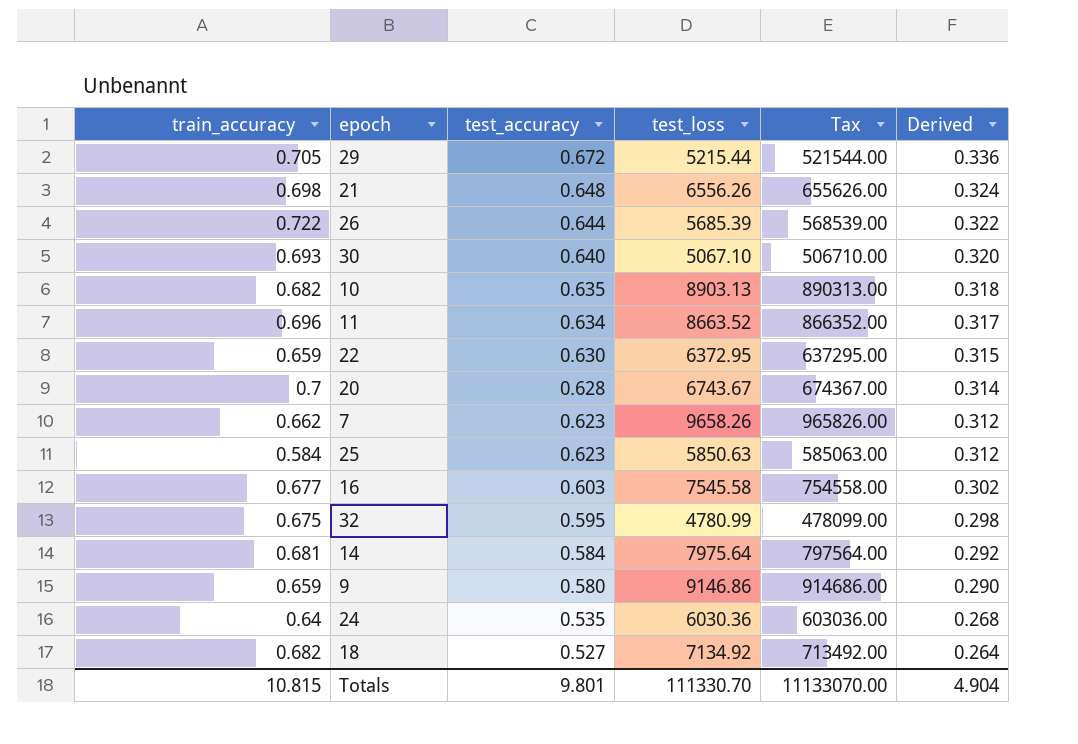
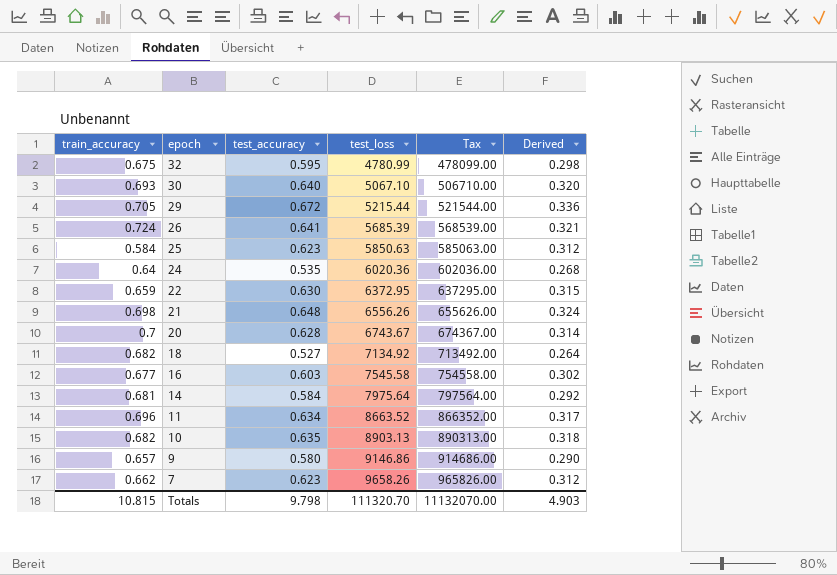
row order: test_accuracy descending -> epoch descending
26 | train_accuracy: 0.722 -> 0.724
26 | test_accuracy: 0.644 -> 0.641
26 | Derived: 0.322 -> 0.321
24 | test_loss: 6030.36 -> 6020.36
24 | Tax: 603036.00 -> 602036.00
9 | train_accuracy: 0.659 -> 0.657
Totals | test_accuracy: 9.801 -> 9.798
Totals | test_loss: 111330.70 -> 111320.70
Totals | Tax: 11133070.00 -> 11132070.00
Totals | Derived: 4.904 -> 4.903

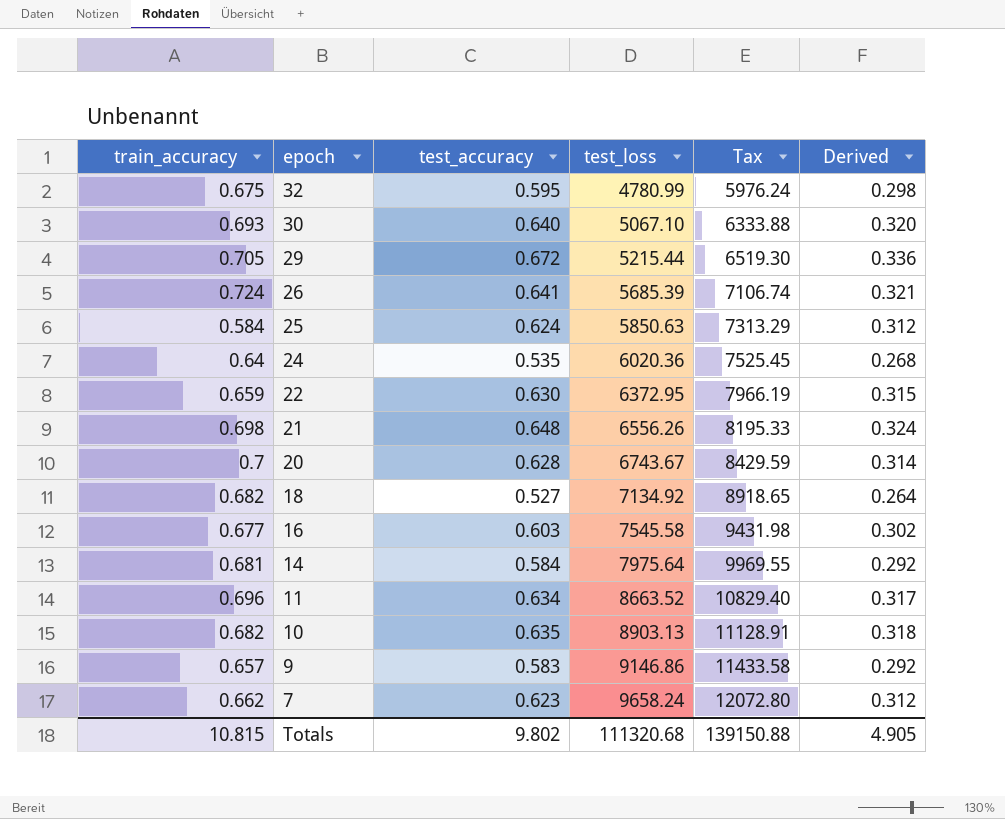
column Tax | formula: [test_loss] * 100 -> [test_loss] * 1.25
25 | test_accuracy: 0.623 -> 0.624
9 | test_accuracy: 0.580 -> 0.583
9 | Derived: 0.290 -> 0.292
7 | test_loss: 9658.26 -> 9658.24
Totals | test_accuracy: 9.798 -> 9.802
Totals | test_loss: 111320.70 -> 111320.68
Totals | Tax: 11132070.00 -> 139150.88
Totals | Derived: 4.903 -> 4.905

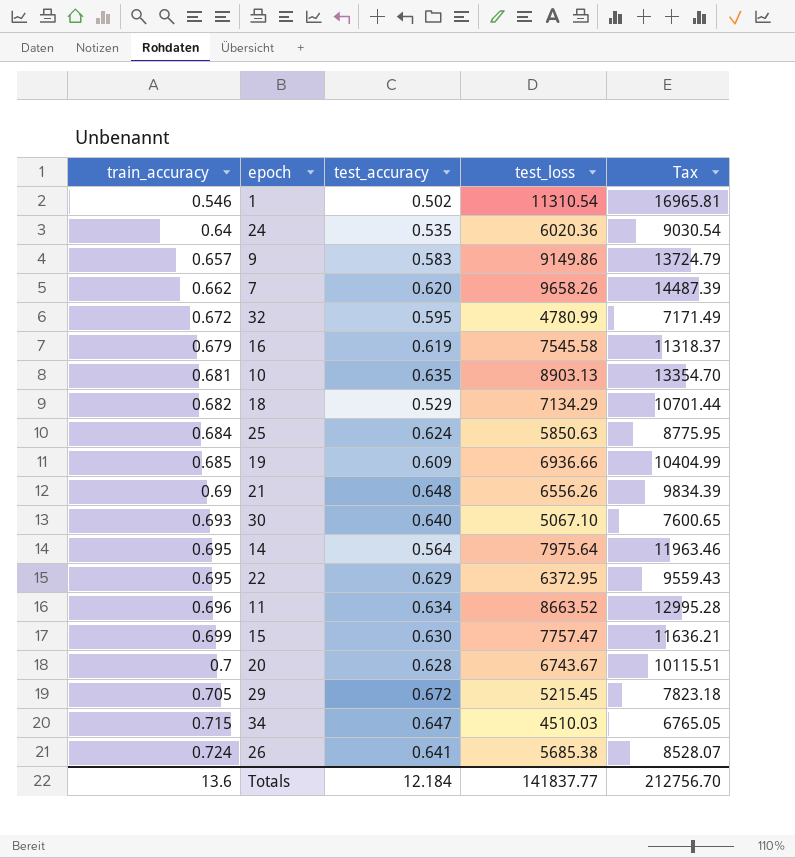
row order: epoch descending -> train_accuracy ascending
column Derived | formula: [test_accuracy] * 0.5 -> none
column Tax | formula: [test_loss] * 1.25 -> [test_loss] * 1.5
row 1: none -> 0.546 | 0.502 | 11310.54 | 16965.81
9 | test_loss: 9146.86 -> 9149.86
7 | test_accuracy: 0.623 -> 0.620
7 | test_loss: 9658.24 -> 9658.26
32 | train_accuracy: 0.675 -> 0.672
16 | train_accuracy: 0.677 -> 0.679
16 | test_accuracy: 0.603 -> 0.619
10 | train_accuracy: 0.682 -> 0.681
18 | test_accuracy: 0.527 -> 0.529
18 | test_loss: 7134.92 -> 7134.29
25 | train_accuracy: 0.584 -> 0.684
row 19: none -> 0.685 | 0.609 | 6936.66 | 10404.99
21 | train_accuracy: 0.698 -> 0.69
14 | train_accuracy: 0.681 -> 0.695
14 | test_accuracy: 0.584 -> 0.564
22 | train_accuracy: 0.659 -> 0.695
22 | test_accuracy: 0.630 -> 0.629
row 15: none -> 0.699 | 0.630 | 7757.47 | 11636.21
29 | test_loss: 5215.44 -> 5215.45
row 34: none -> 0.715 | 0.647 | 4510.03 | 6765.05
26 | test_loss: 5685.39 -> 5685.38
Totals | train_accuracy: 10.815 -> 13.6
Totals | test_accuracy: 9.802 -> 12.184
Totals | test_loss: 111320.68 -> 141837.77
Totals | Tax: 139150.88 -> 212756.70

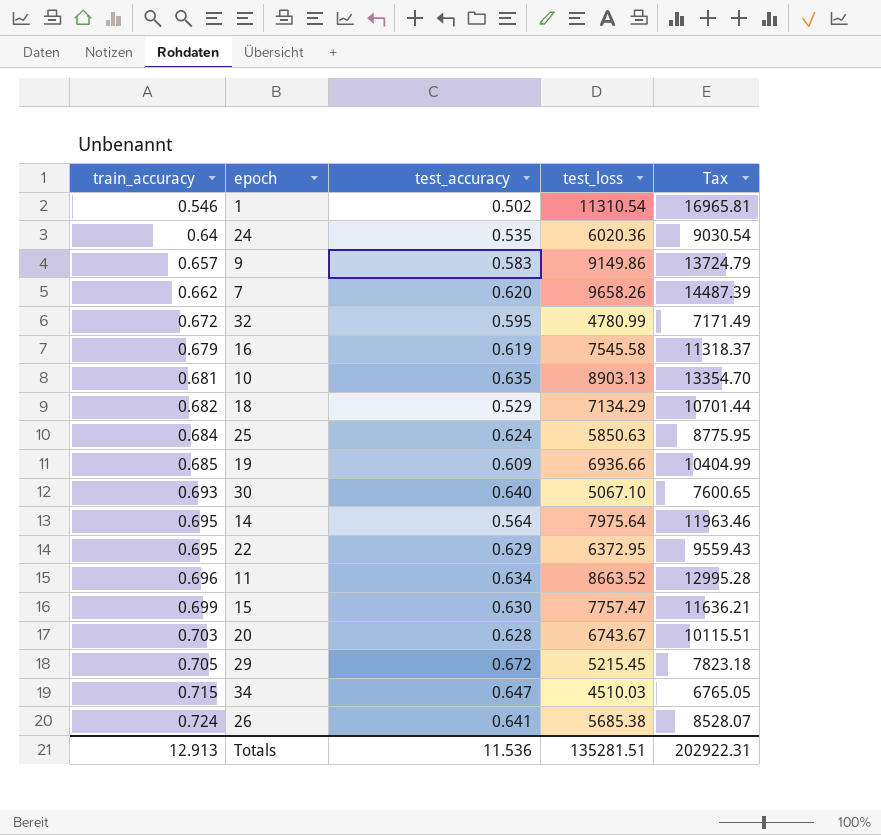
row 21: 0.69 | 0.648 | 6556.26 | 9834.39 -> none
20 | train_accuracy: 0.7 -> 0.703
Totals | train_accuracy: 13.6 -> 12.913
Totals | test_accuracy: 12.184 -> 11.536
Totals | test_loss: 141837.77 -> 135281.51
Totals | Tax: 212756.70 -> 202922.31

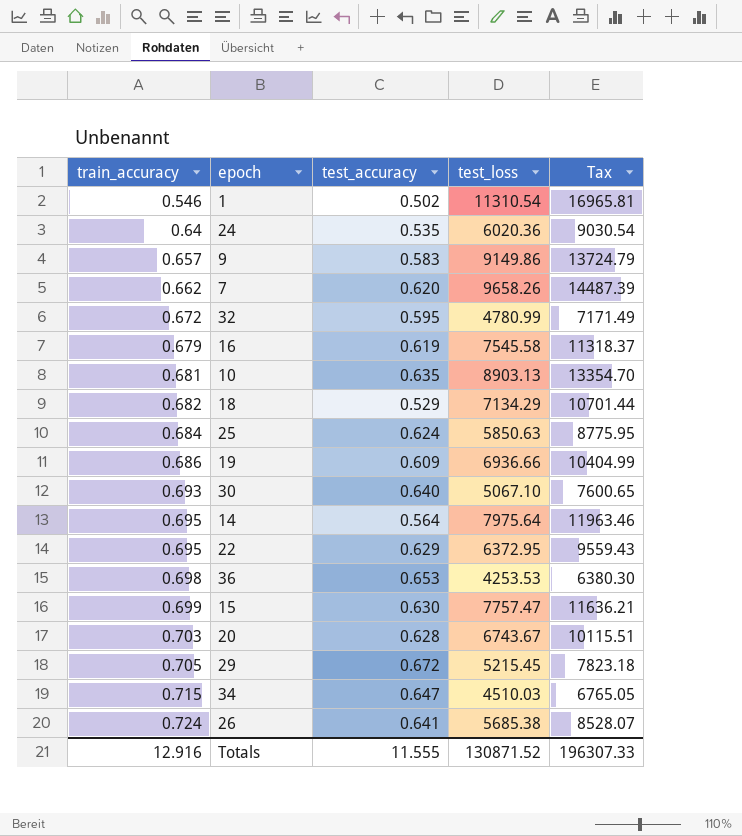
row 11: 0.696 | 0.634 | 8663.52 | 12995.28 -> none
19 | train_accuracy: 0.685 -> 0.686
row 36: none -> 0.698 | 0.653 | 4253.53 | 6380.30
Totals | train_accuracy: 12.913 -> 12.916
Totals | test_accuracy: 11.536 -> 11.555
Totals | test_loss: 135281.51 -> 130871.52
Totals | Tax: 202922.31 -> 196307.33

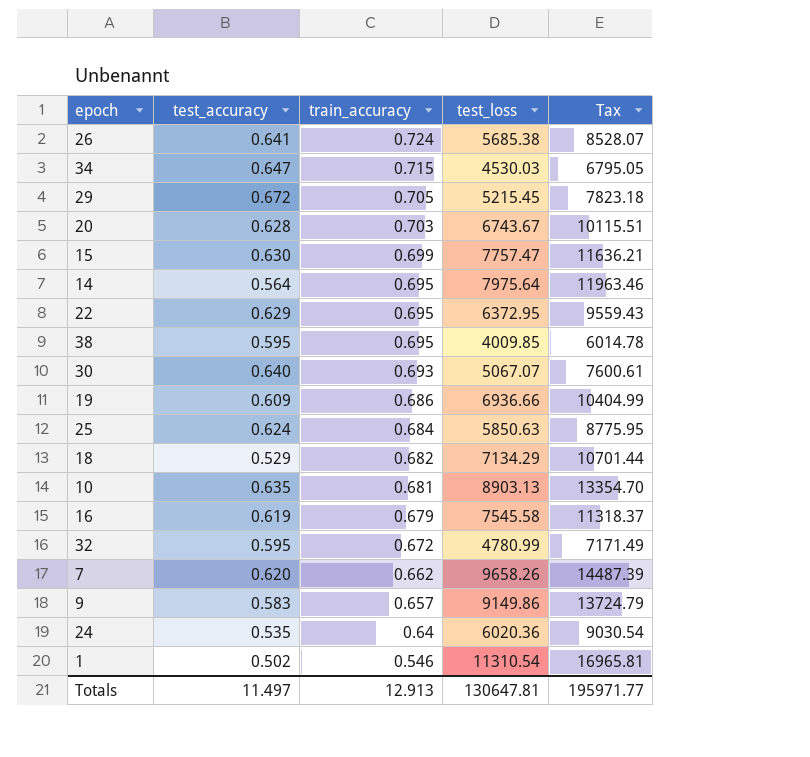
row order: train_accuracy ascending -> train_accuracy descending
column train_accuracy | position: 1 -> 3
row 36: 0.698 | 0.653 | 4253.53 | 6380.30 -> none
34 | test_loss: 4510.03 -> 4530.03
34 | Tax: 6765.05 -> 6795.05
row 38: none -> 0.595 | 0.695 | 4009.85 | 6014.78
30 | test_loss: 5067.10 -> 5067.07
30 | Tax: 7600.65 -> 7600.61
Totals | test_accuracy: 11.555 -> 11.497
Totals | train_accuracy: 12.916 -> 12.913
Totals | test_loss: 130871.52 -> 130647.81
Totals | Tax: 196307.33 -> 195971.77

